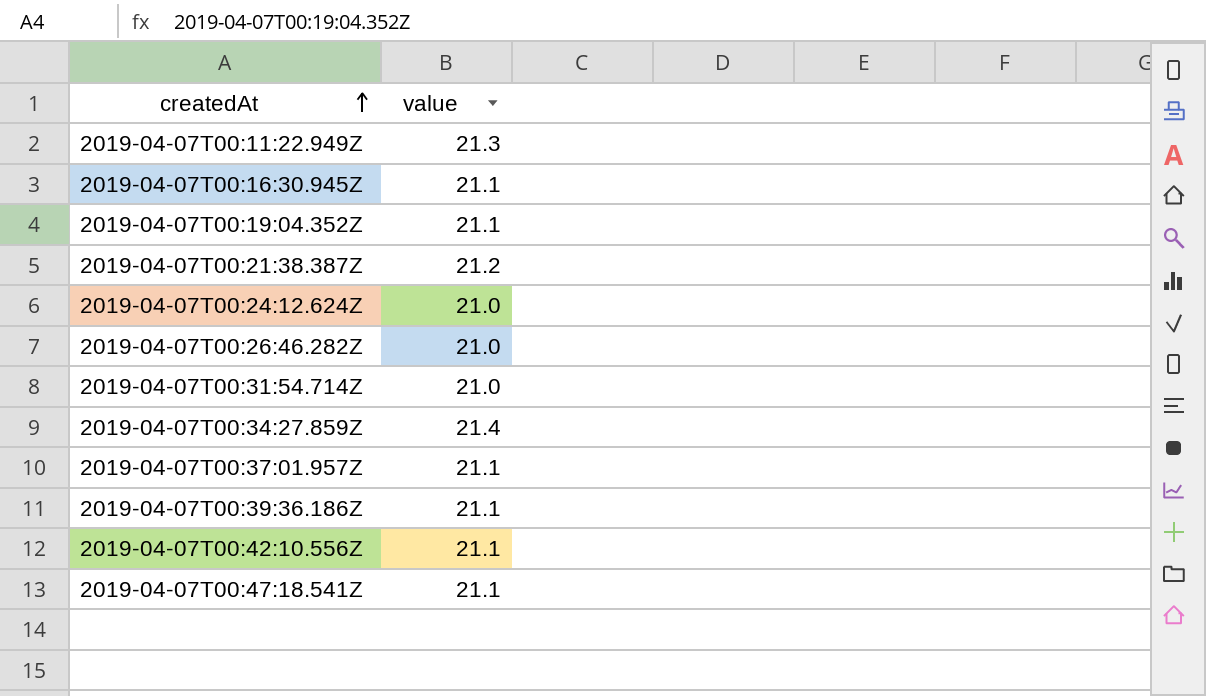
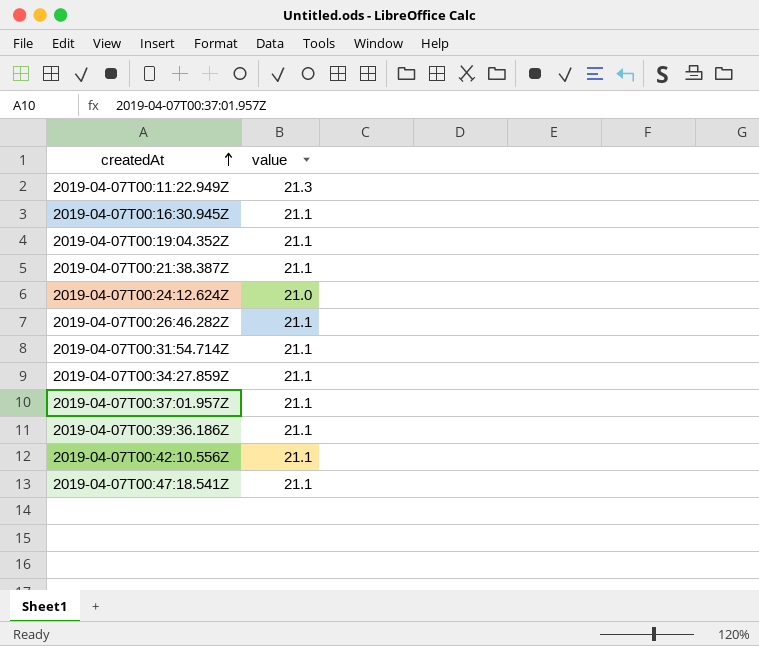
2019-04-07T00:21:38.387Z | value: 21.2 -> 21.1
2019-04-07T00:26:46.282Z | value: 21.0 -> 21.1
2019-04-07T00:31:54.714Z | value: 21.0 -> 21.1
2019-04-07T00:34:27.859Z | value: 21.4 -> 21.1

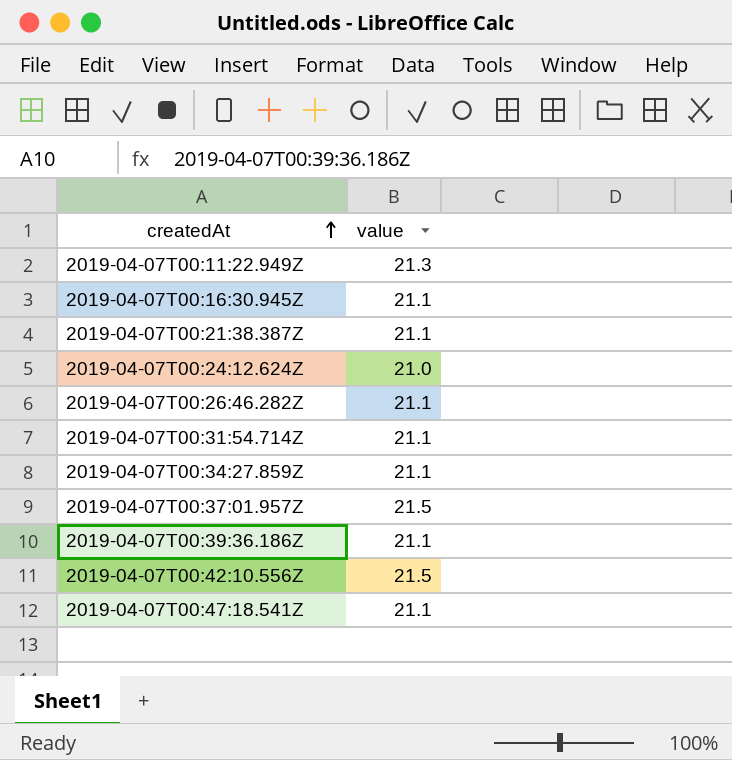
row 2019-04-07T00:19:04.352Z: 21.1 -> none
2019-04-07T00:37:01.957Z | value: 21.1 -> 21.5
2019-04-07T00:42:10.556Z | value: 21.1 -> 21.5

